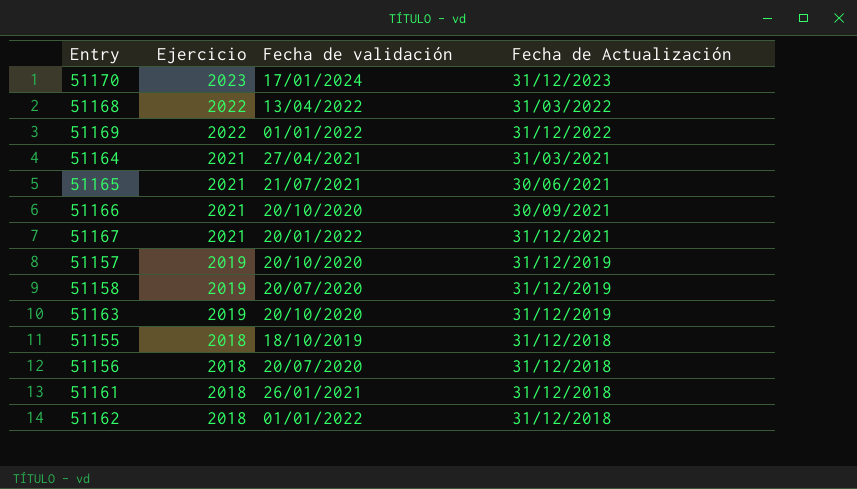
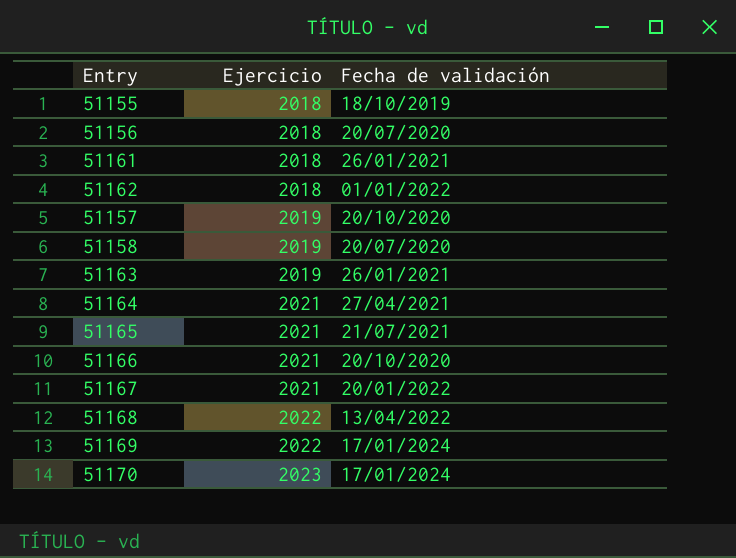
row order: Ejercicio descending -> Ejercicio ascending
column Fecha de Actualización | position: 4 -> none
51163 | Fecha de validación: 20/10/2020 -> 26/01/2021
51169 | Fecha de validación: 01/01/2022 -> 17/01/2024

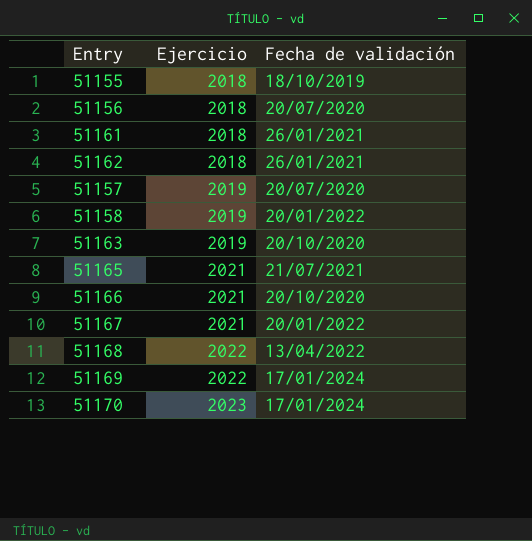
row 51164: 2021 | 27/04/2021 -> none
51162 | Fecha de validación: 01/01/2022 -> 26/01/2021
51157 | Fecha de validación: 20/10/2020 -> 20/07/2020
51158 | Fecha de validación: 20/07/2020 -> 20/01/2022
51163 | Fecha de validación: 26/01/2021 -> 20/10/2020

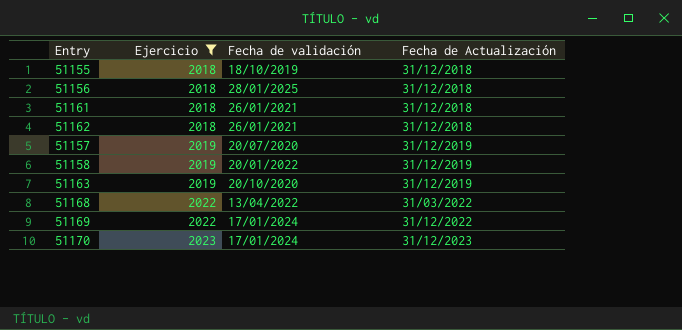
filter: none -> Ejercicio != 2021
column Fecha de Actualización | position: none -> 4
51156 | Fecha de validación: 20/07/2020 -> 28/01/2025

